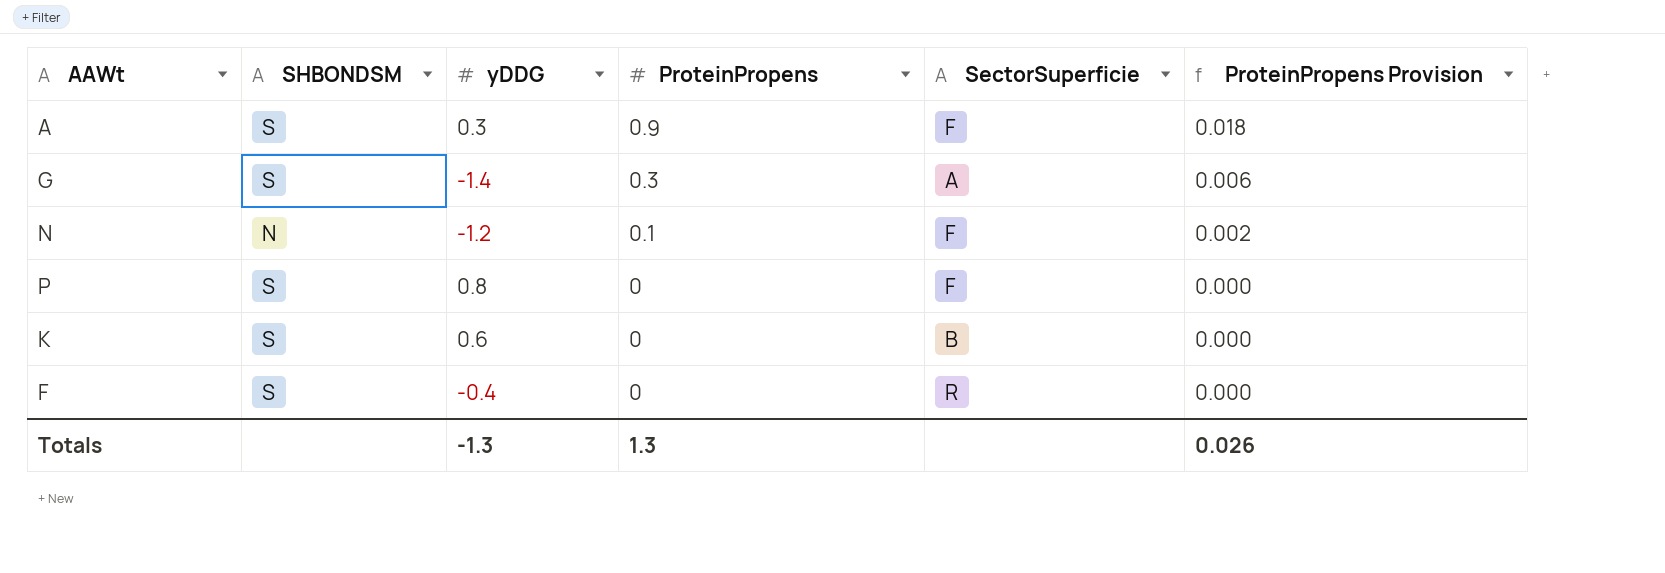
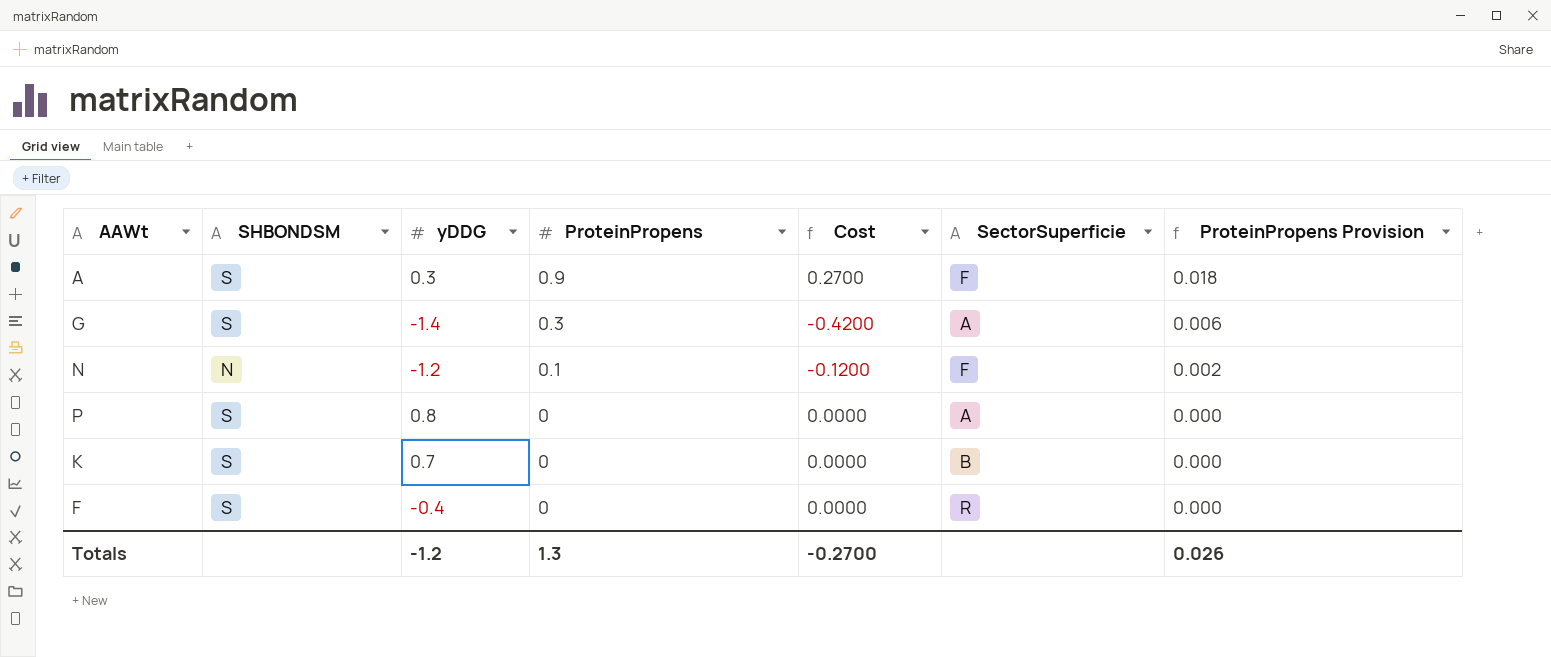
column Cost | formula: none -> [yDDG] * [ProteinPropens]
P | SectorSuperficie: F -> A
K | yDDG: 0.6 -> 0.7
Totals | yDDG: -1.3 -> -1.2

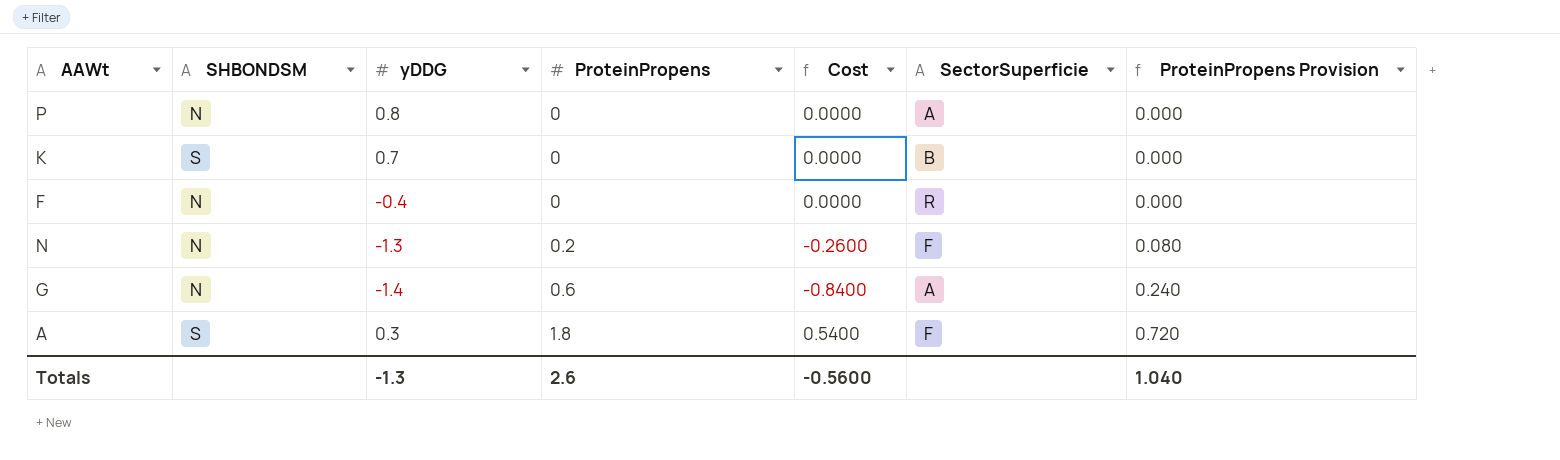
row order: ProteinPropens descending -> ProteinPropens ascending
column ProteinPropens Provision | formula: [ProteinPropens] * 0.02 -> [ProteinPropens] * 0.4
P | SHBONDSM: S -> N
F | SHBONDSM: S -> N
N | yDDG: -1.2 -> -1.3
N | ProteinPropens: 0.1 -> 0.2
N | Cost: -0.1200 -> -0.2600
G | SHBONDSM: S -> N
G | ProteinPropens: 0.3 -> 0.6
G | Cost: -0.4200 -> -0.8400
A | ProteinPropens: 0.9 -> 1.8
A | Cost: 0.2700 -> 0.5400
Totals | yDDG: -1.2 -> -1.3
Totals | ProteinPropens: 1.3 -> 2.6
Totals | Cost: -0.2700 -> -0.5600
Totals | ProteinPropens Provision: 0.026 -> 1.040

